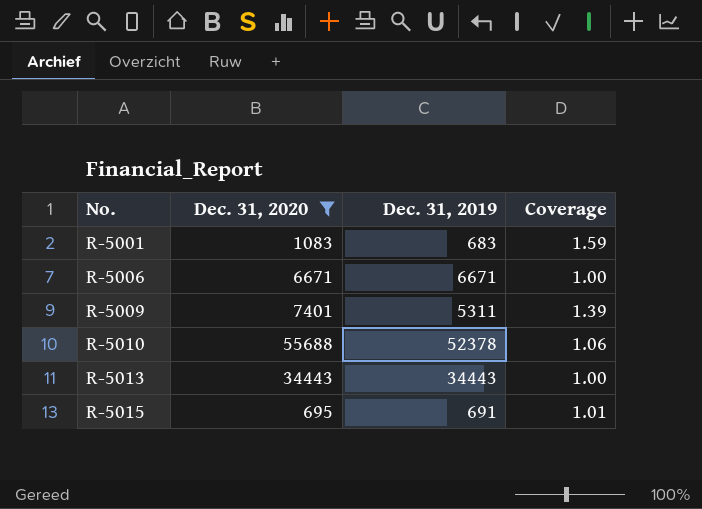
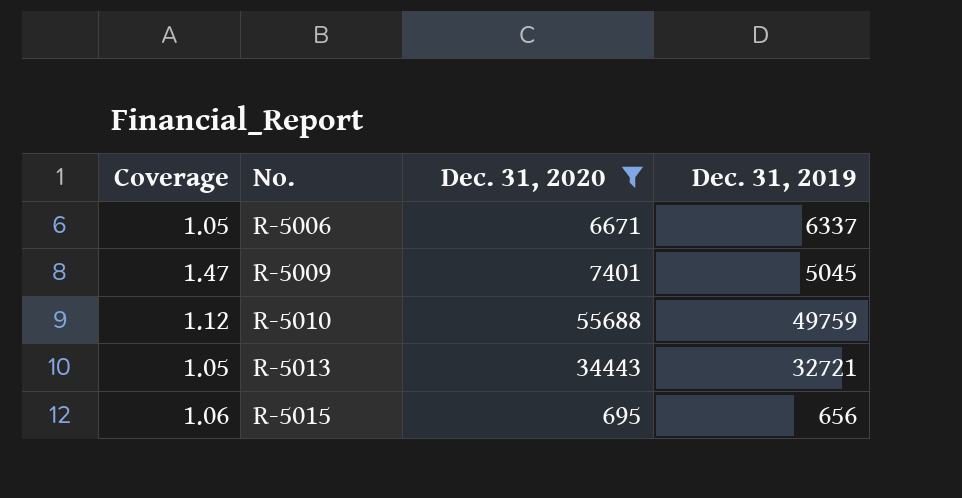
column Coverage | position: 4 -> 1
row R-5001: 1083 | 683 | 1.59 -> none
R-5006 | Coverage: 1.00 -> 1.05
R-5006 | Dec. 31, 2019: 6671 -> 6337
R-5009 | Coverage: 1.39 -> 1.47
R-5009 | Dec. 31, 2019: 5311 -> 5045
R-5010 | Coverage: 1.06 -> 1.12
R-5010 | Dec. 31, 2019: 52378 -> 49759
R-5013 | Coverage: 1.00 -> 1.05
R-5013 | Dec. 31, 2019: 34443 -> 32721
R-5015 | Coverage: 1.01 -> 1.06
R-5015 | Dec. 31, 2019: 691 -> 656

